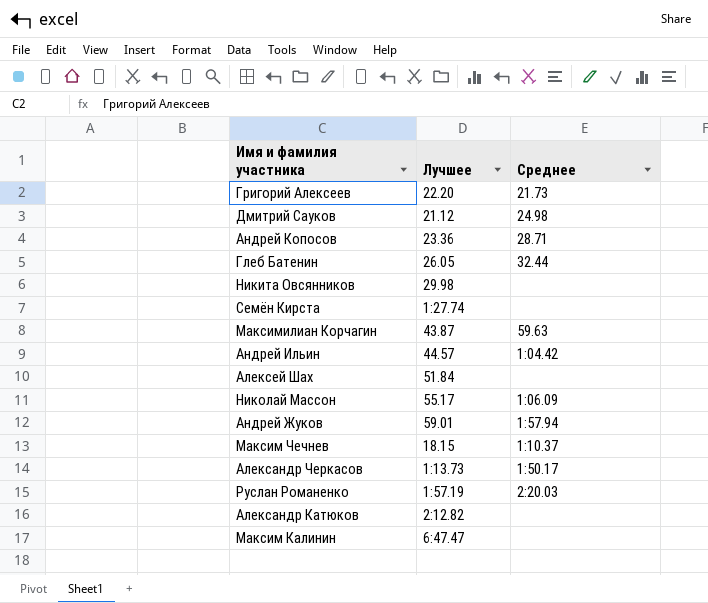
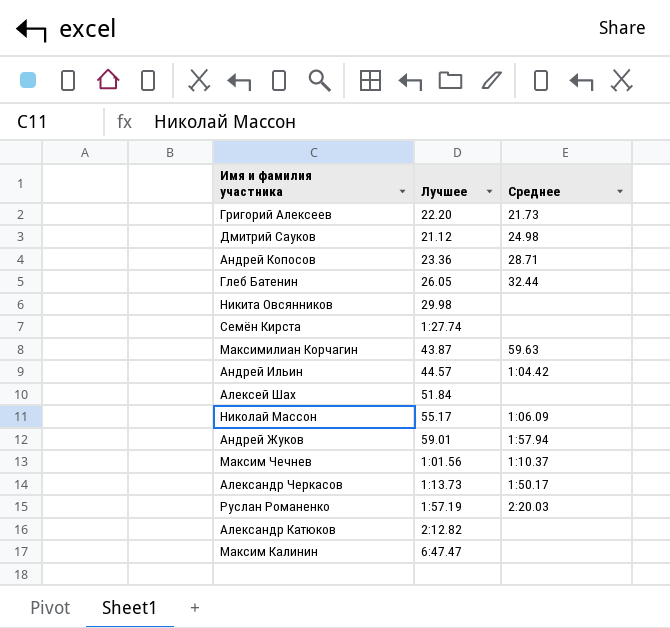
Максим Чечнев | Лучшее: 18.15 -> 1:01.56

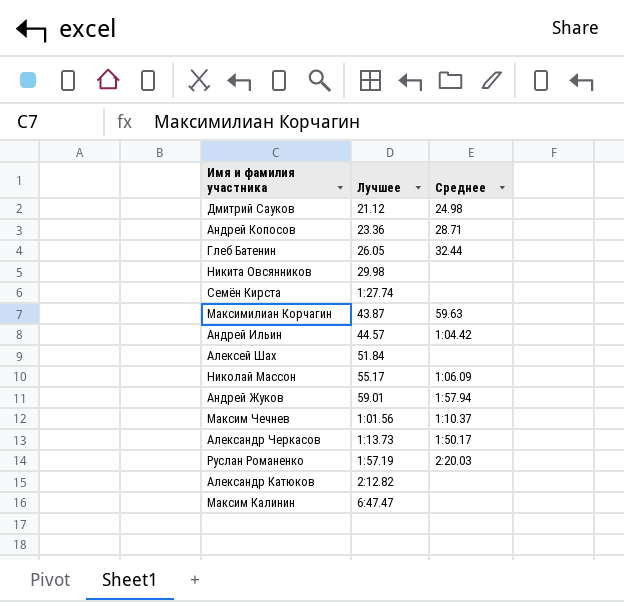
row Григорий Алексеев: 22.20 | 21.73 -> none

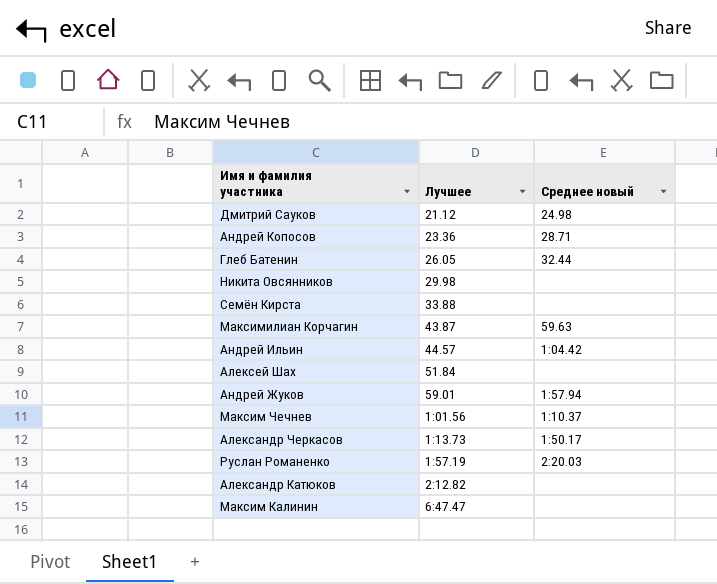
column name: Среднее -> Среднее новый
row Николай Массон: 55.17 | 1:06.09 -> none
Семён Кирста | Лучшее: 1:27.74 -> 33.88

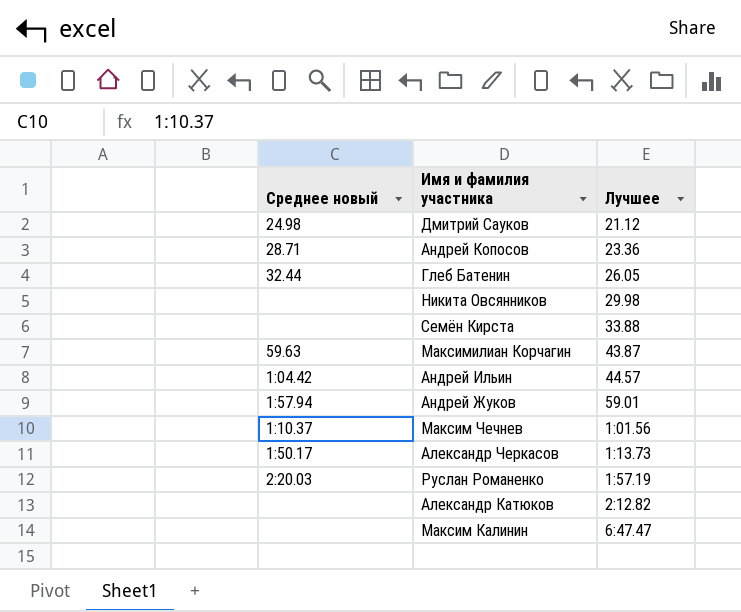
column Среднее новый | position: 3 -> 1
row Алексей Шах: 51.84 | none -> none

